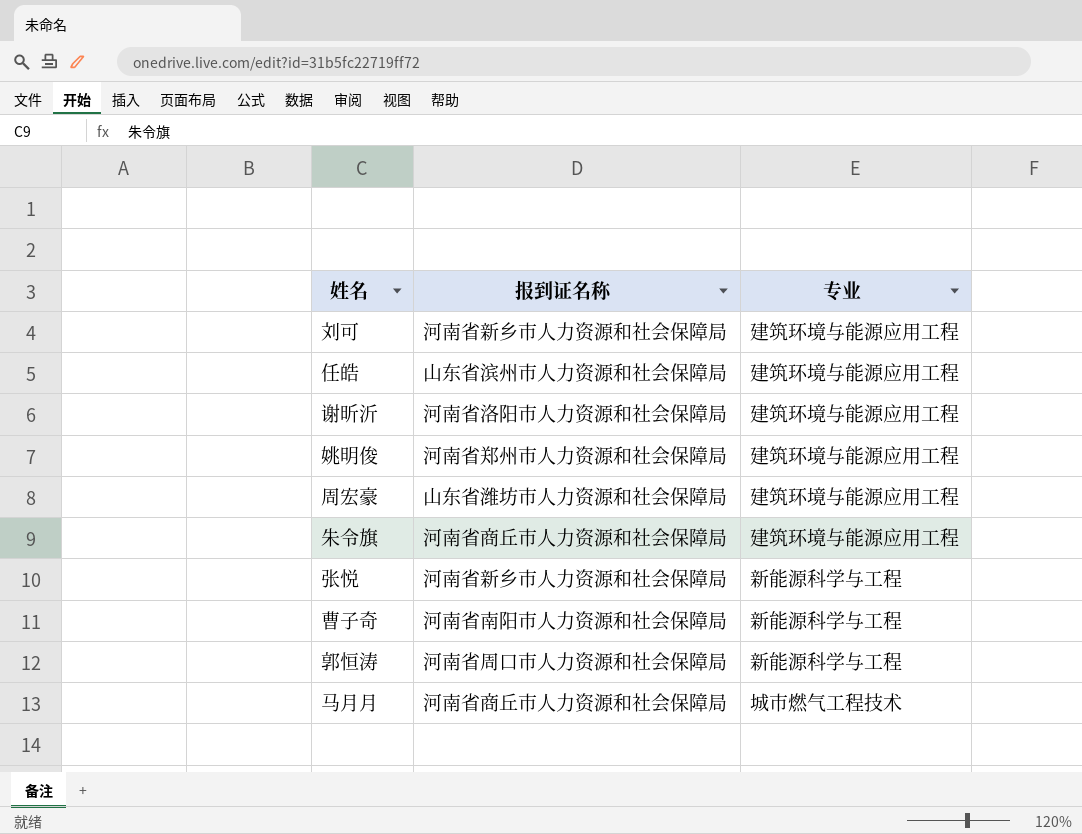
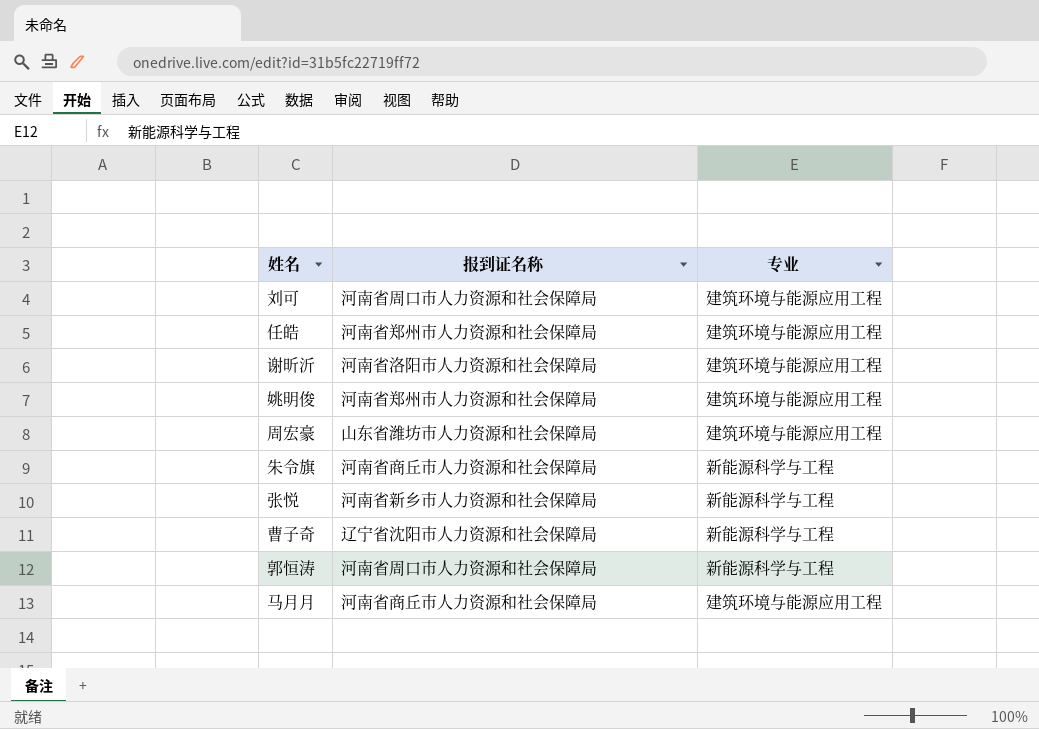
刘可 | 报到证名称: 河南省新乡市人力资源和社会保障局 -> 河南省周口市人力资源和社会保障局
任皓 | 报到证名称: 山东省滨州市人力资源和社会保障局 -> 河南省郑州市人力资源和社会保障局
朱令旗 | 专业: 建筑环境与能源应用工程 -> 新能源科学与工程
曹子奇 | 报到证名称: 河南省南阳市人力资源和社会保障局 -> 辽宁省沈阳市人力资源和社会保障局
马月月 | 专业: 城市燃气工程技术 -> 建筑环境与能源应用工程

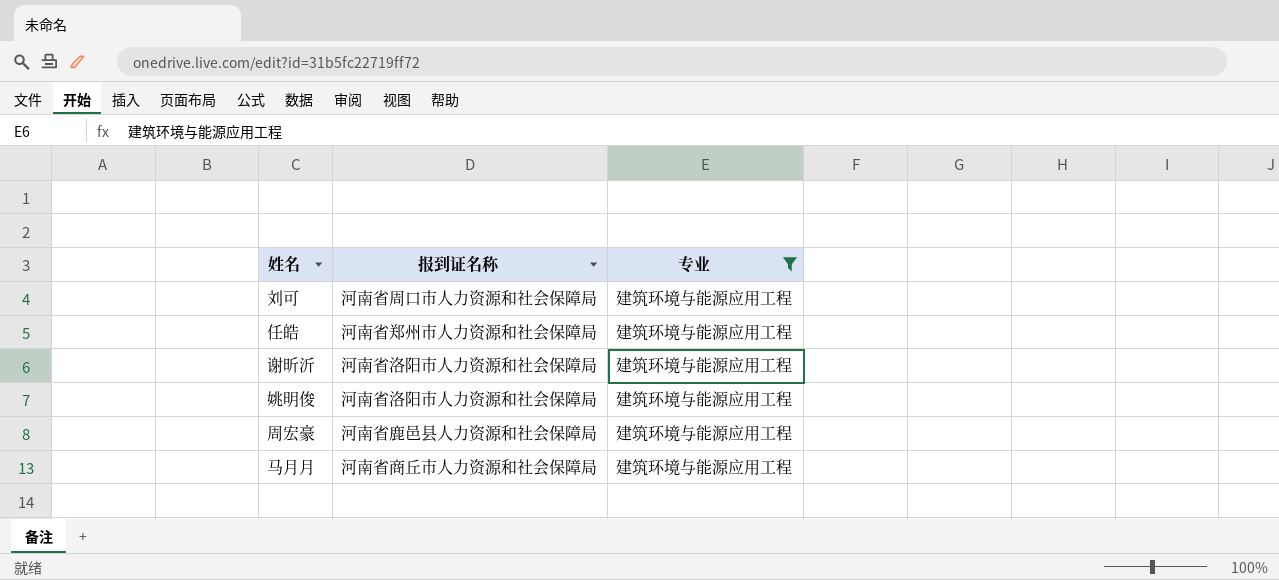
filter: none -> 专业 = 建筑环境与能源应用工程
姚明俊 | 报到证名称: 河南省郑州市人力资源和社会保障局 -> 河南省洛阳市人力资源和社会保障局
周宏豪 | 报到证名称: 山东省潍坊市人力资源和社会保障局 -> 河南省鹿邑县人力资源和社会保障局

